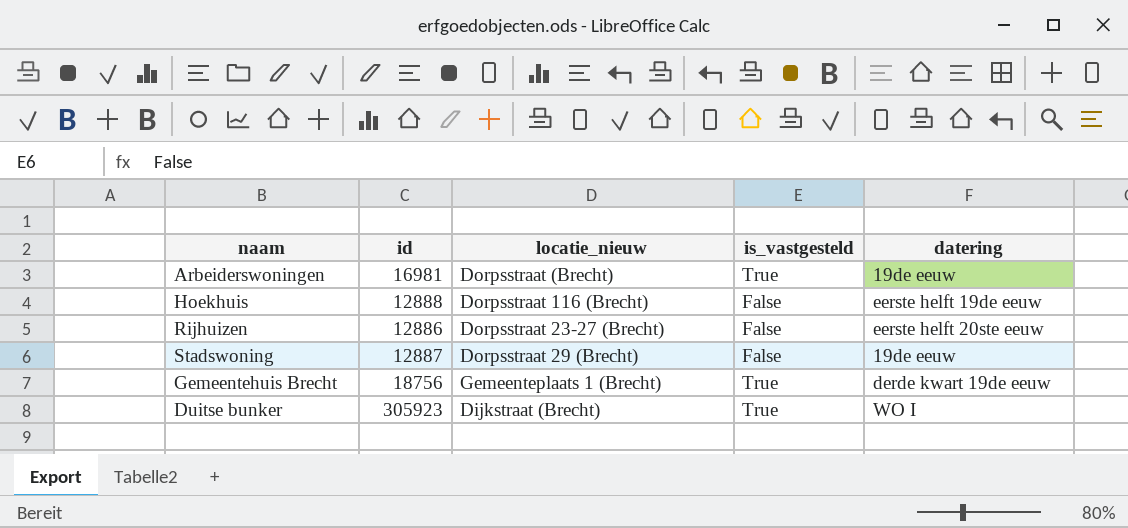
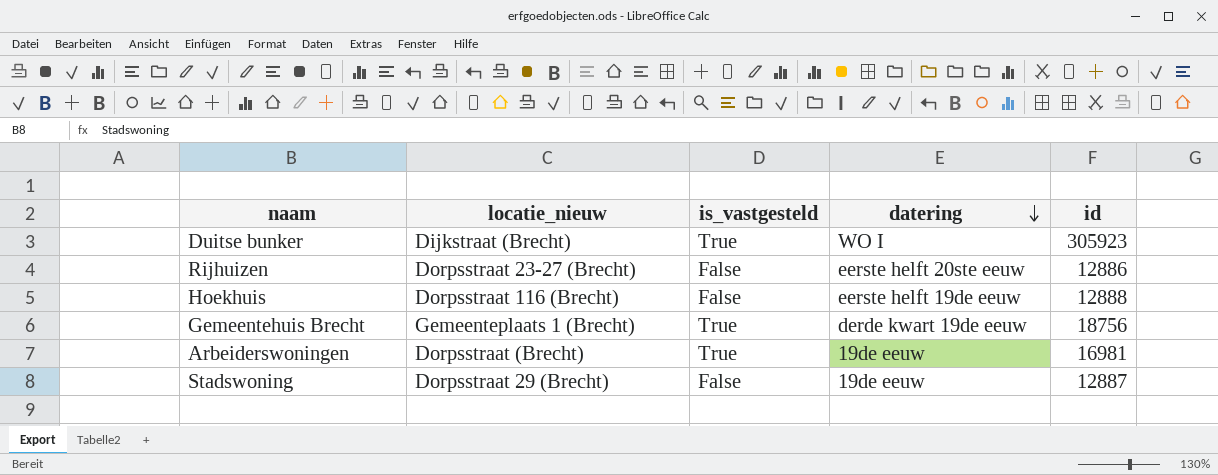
row order: none -> datering descending
column id | position: 2 -> 5

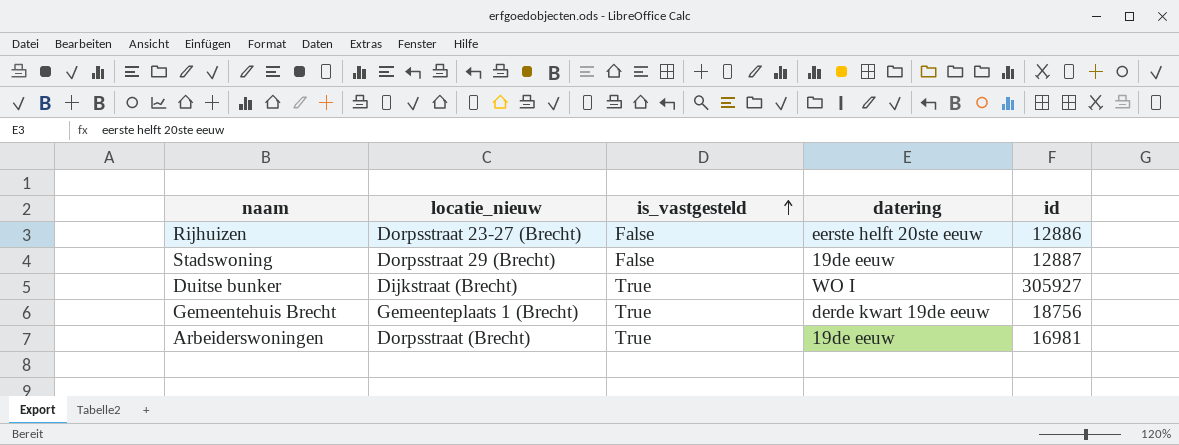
row order: datering descending -> is_vastgesteld ascending
row Hoekhuis: Dorpsstraat 116 (Brecht) | False | eerste helft 19de eeuw | 12888 -> none
Duitse bunker | id: 305923 -> 305927

